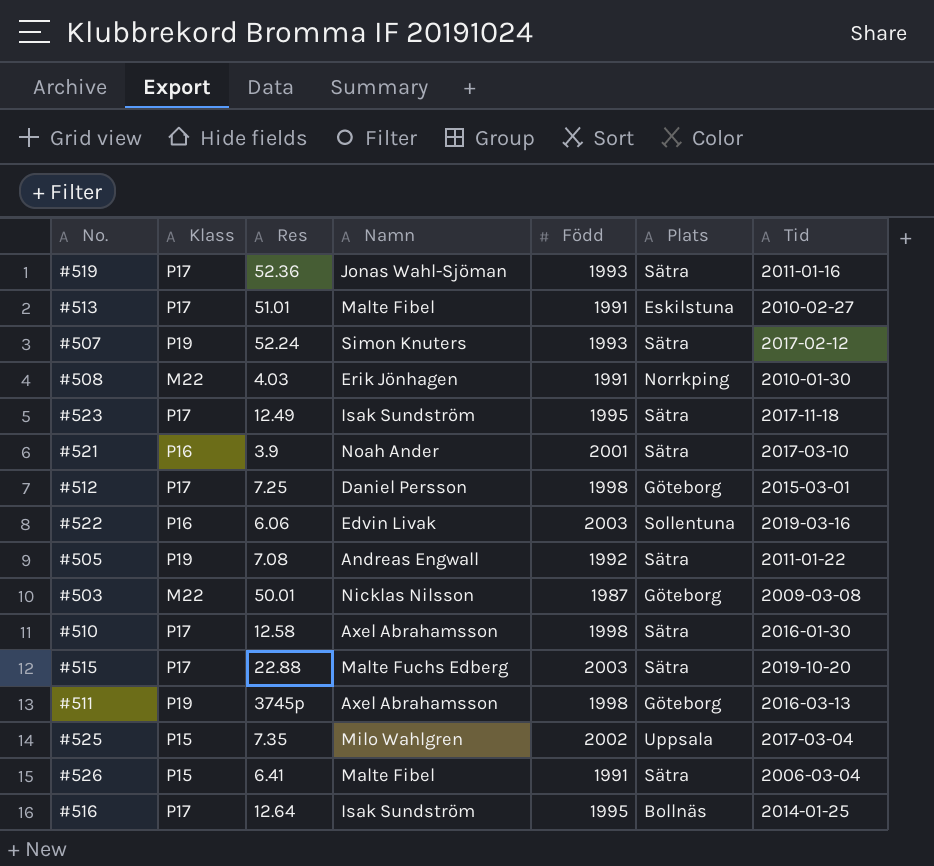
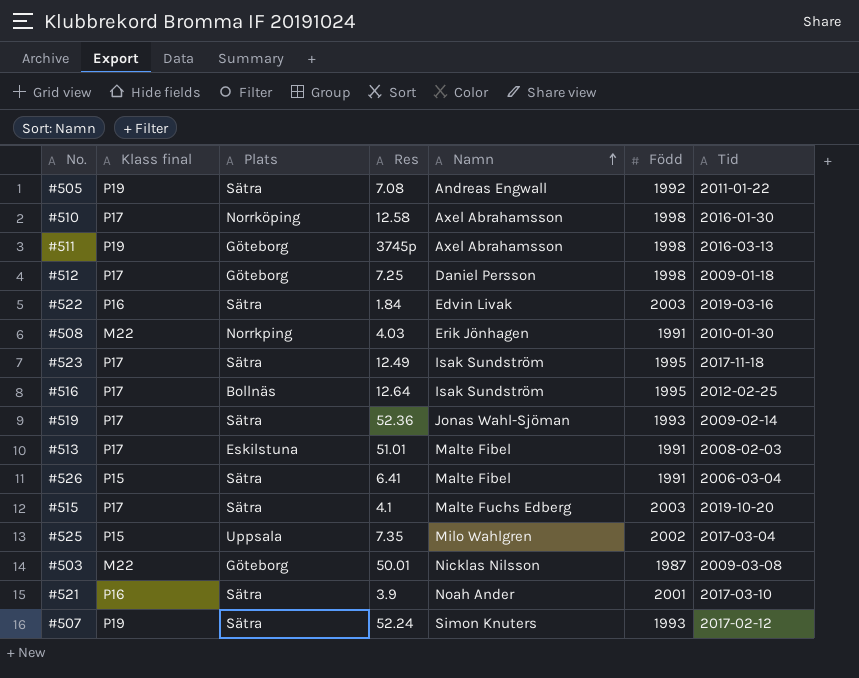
row order: none -> Namn ascending
column name: Klass -> Klass final
column Plats | position: 6 -> 3
#510 | Plats: Sätra -> Norrköping
#512 | Tid: 2015-03-01 -> 2009-01-18
#522 | Plats: Sollentuna -> Sätra
#522 | Res: 6.06 -> 1.84
#516 | Tid: 2014-01-25 -> 2012-02-25
#519 | Tid: 2011-01-16 -> 2009-02-14
#513 | Tid: 2010-02-27 -> 2008-02-03
#515 | Res: 22.88 -> 4.1

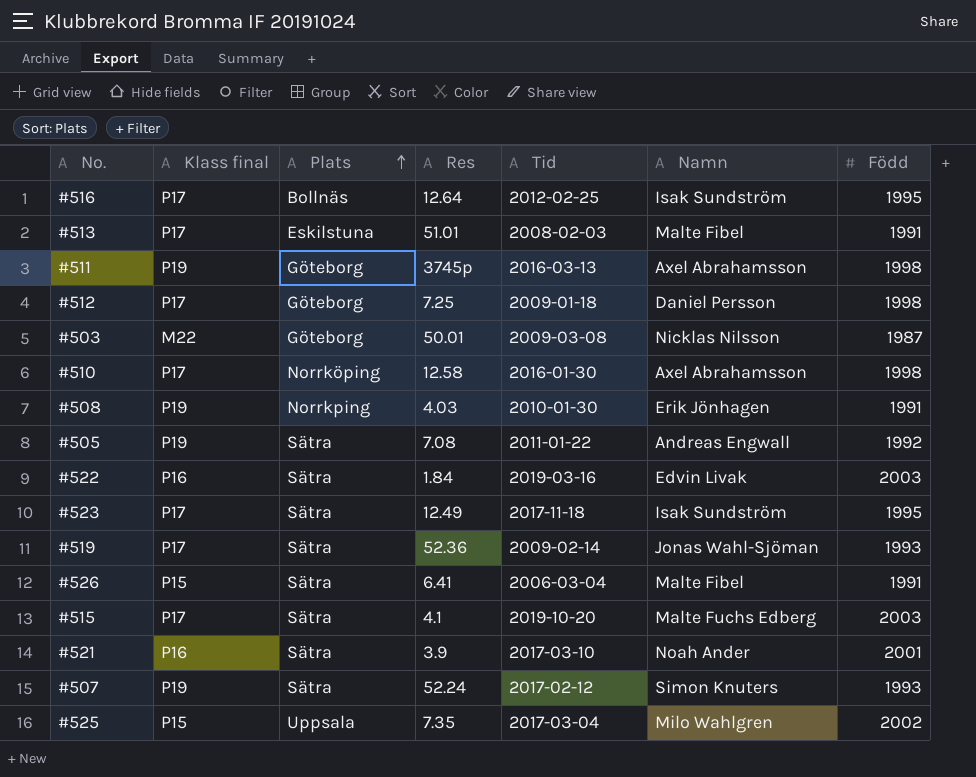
row order: Namn ascending -> Plats ascending
column Tid | position: 7 -> 5
#508 | Klass final: M22 -> P19

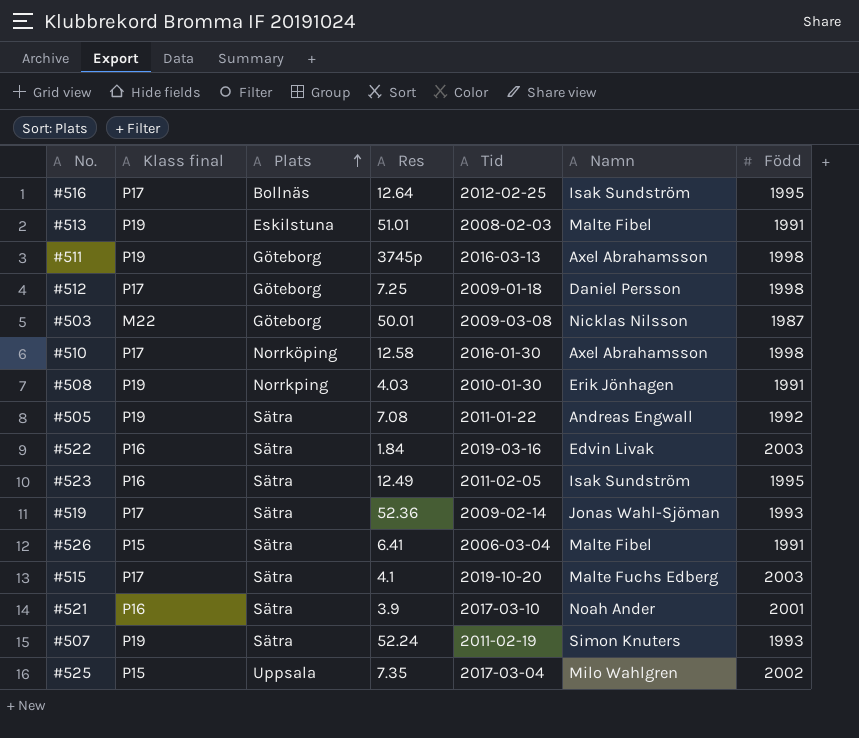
#513 | Klass final: P17 -> P19
#523 | Klass final: P17 -> P16
#523 | Tid: 2017-11-18 -> 2011-02-05
#507 | Tid: 2017-02-12 -> 2011-02-19

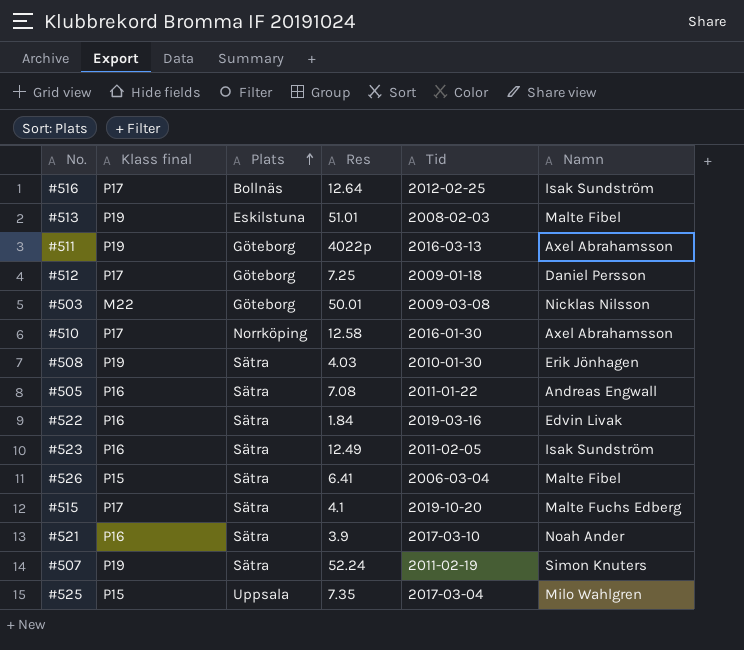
column Född | position: 7 -> none
row #519: P17 | Sätra | 52.36 | 2009-02-14 | Jonas Wahl-Sjöman | 1993 -> none
#511 | Res: 3745p -> 4022p
#508 | Plats: Norrkping -> Sätra
#505 | Klass final: P19 -> P16

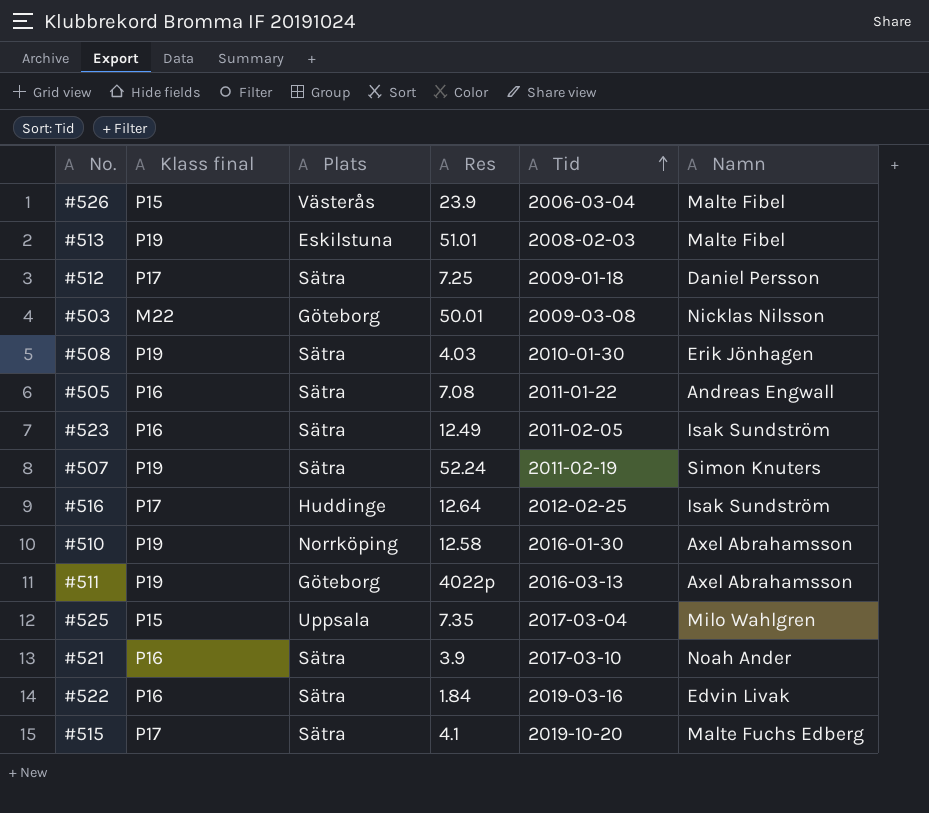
row order: Plats ascending -> Tid ascending
#526 | Plats: Sätra -> Västerås
#526 | Res: 6.41 -> 23.9
#512 | Plats: Göteborg -> Sätra
#516 | Plats: Bollnäs -> Huddinge
#510 | Klass final: P17 -> P19

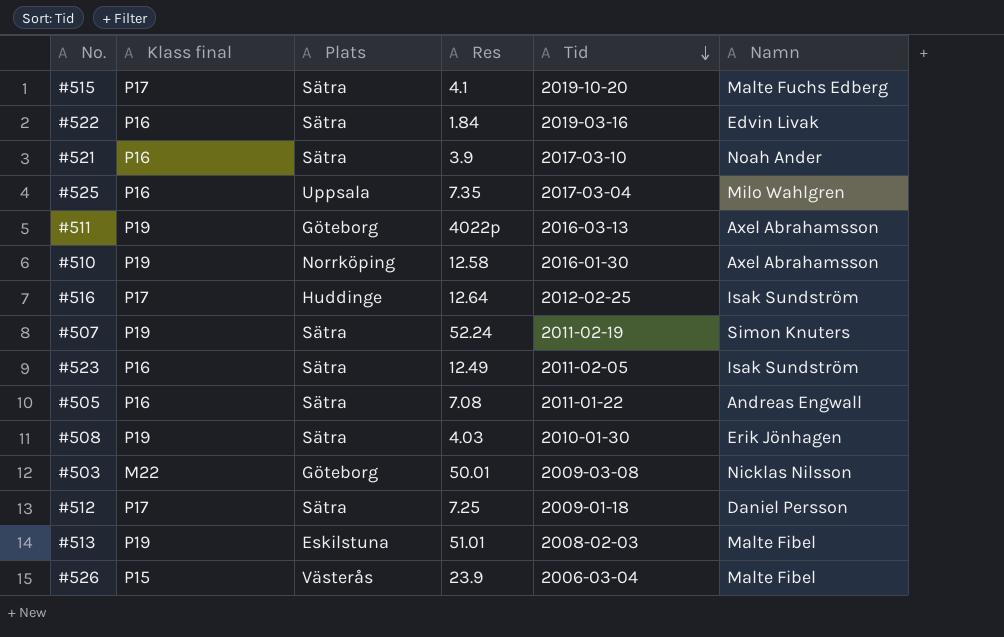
row order: Tid ascending -> Tid descending
#525 | Klass final: P15 -> P16

